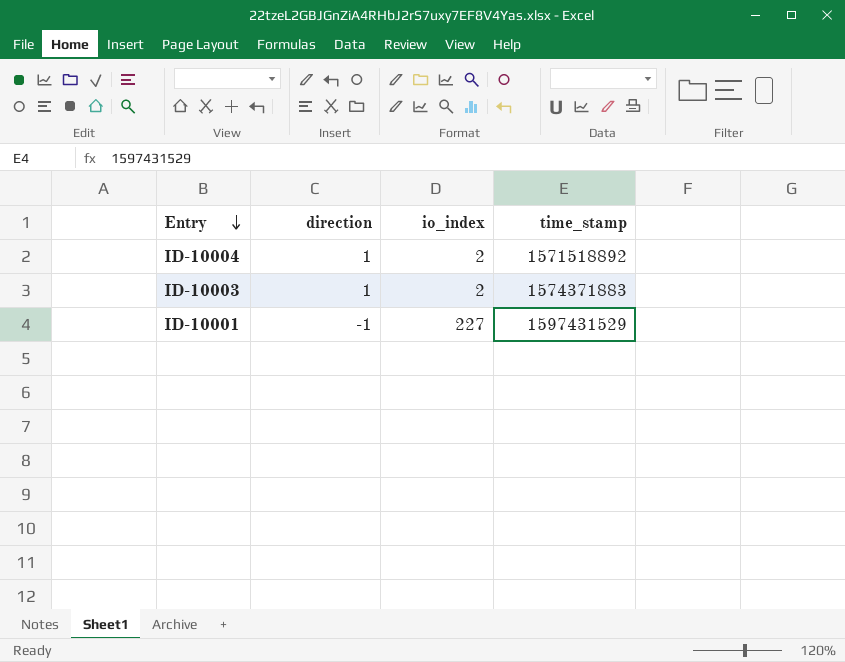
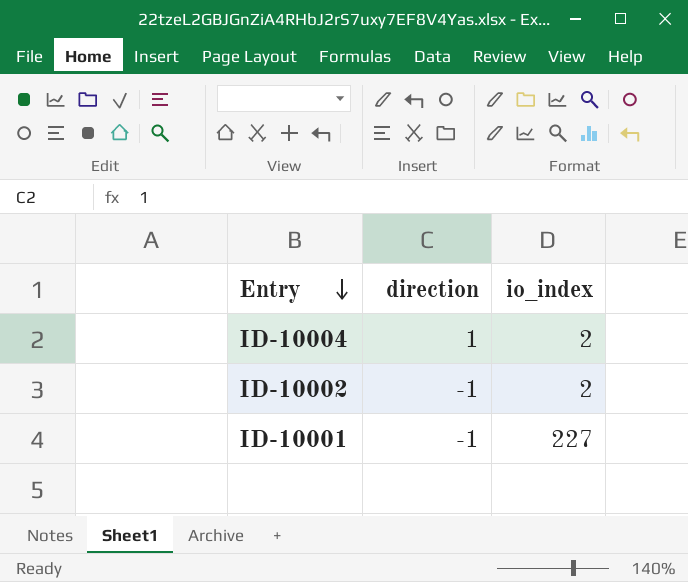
column time_stamp | position: 4 -> none
row ID-10003: 1 | 2 | 1574371883 -> none
row ID-10002: none -> -1 | 2

